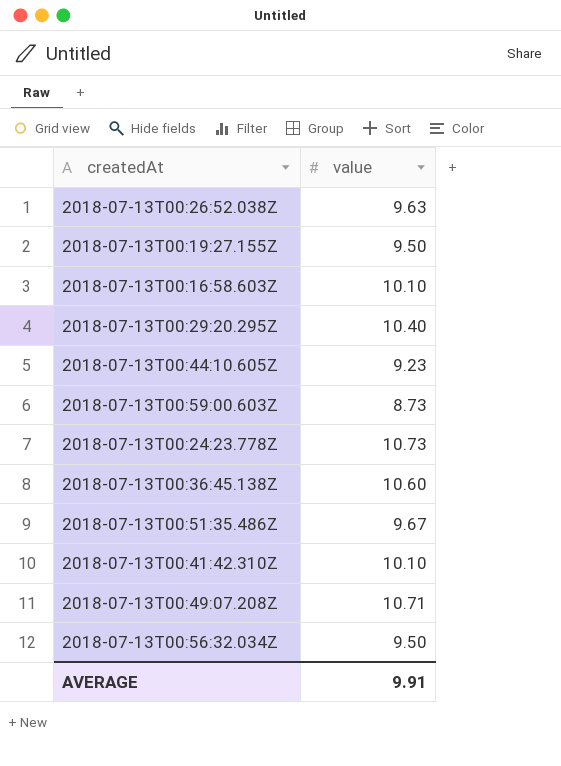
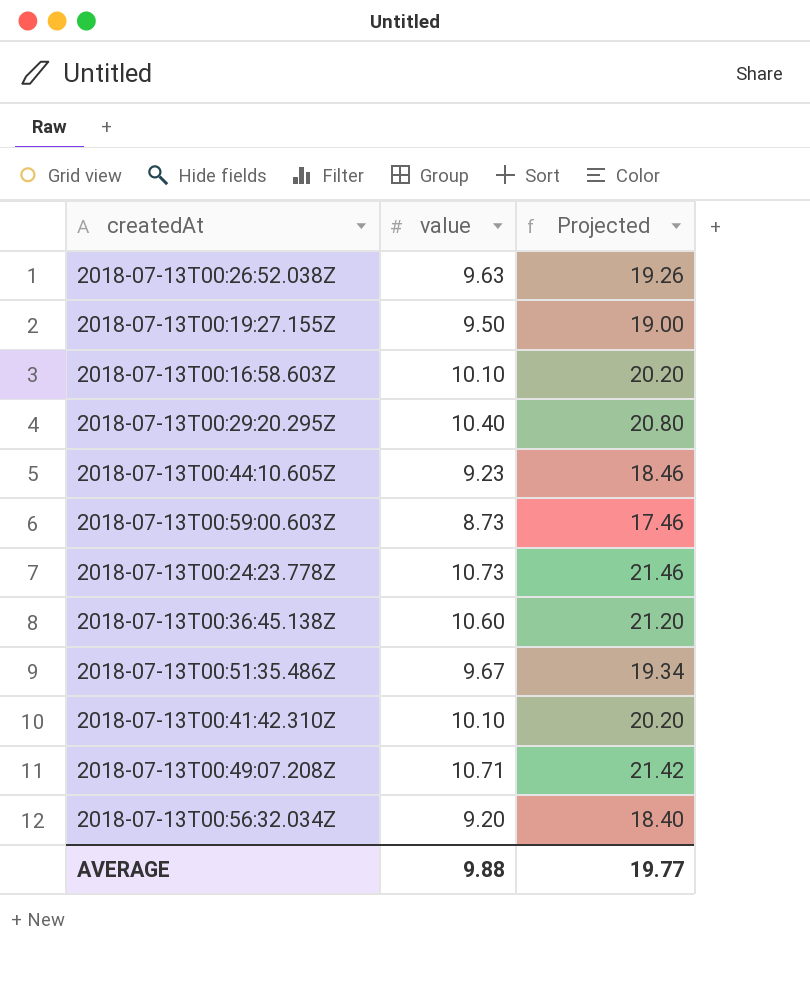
column Projected | formula: none -> [value] * 2
2018-07-13T00:56:32.034Z | value: 9.50 -> 9.20
AVERAGE | value: 9.91 -> 9.88

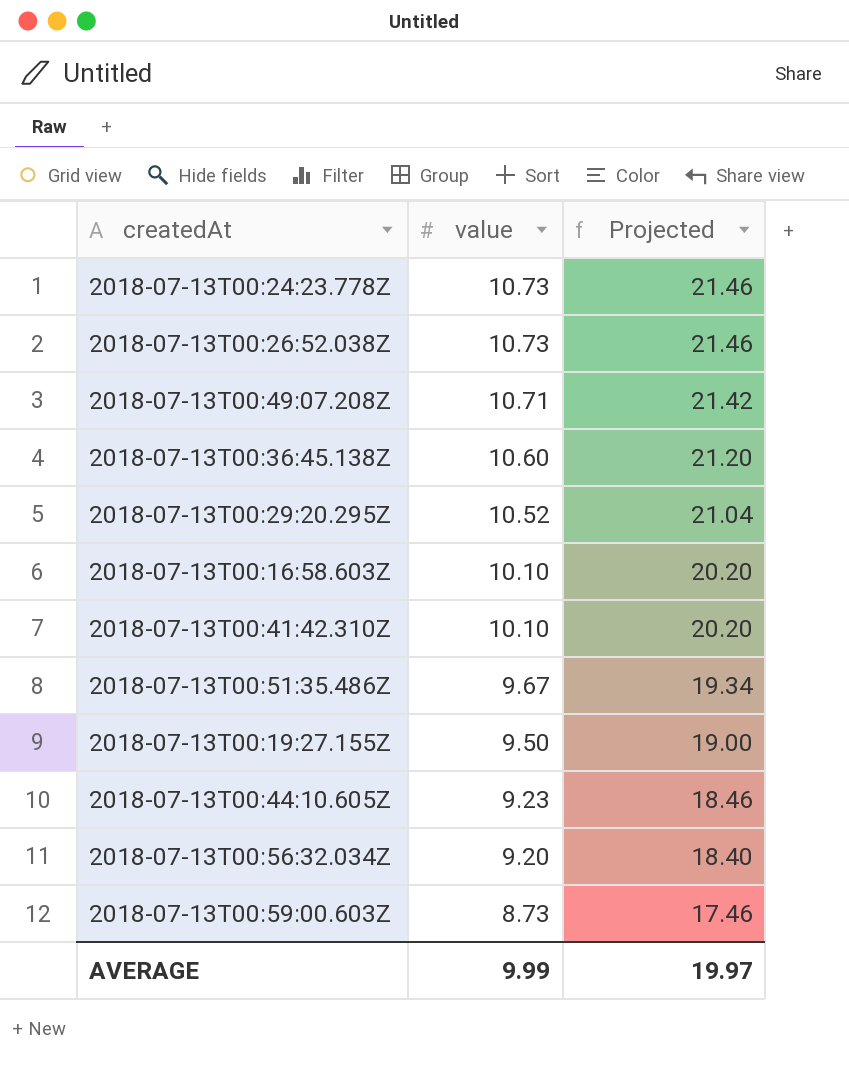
row order: none -> value descending
2018-07-13T00:26:52.038Z | value: 9.63 -> 10.73
2018-07-13T00:26:52.038Z | Projected: 19.26 -> 21.46
2018-07-13T00:29:20.295Z | value: 10.40 -> 10.52
2018-07-13T00:29:20.295Z | Projected: 20.80 -> 21.04
AVERAGE | value: 9.88 -> 9.99
AVERAGE | Projected: 19.77 -> 19.97

